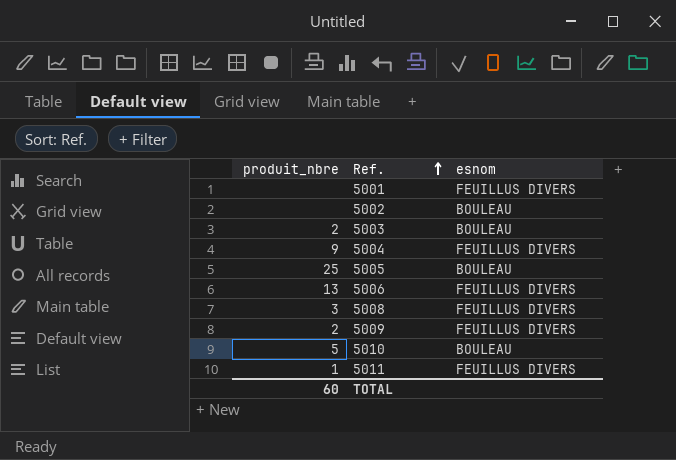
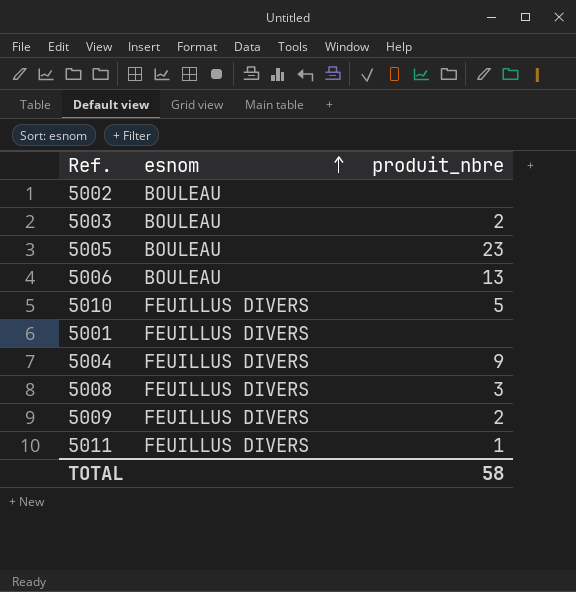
row order: Ref. ascending -> esnom ascending
column produit_nbre | position: 1 -> 3
5005 | produit_nbre: 25 -> 23
5006 | esnom: FEUILLUS DIVERS -> BOULEAU
5010 | esnom: BOULEAU -> FEUILLUS DIVERS
TOTAL | produit_nbre: 60 -> 58

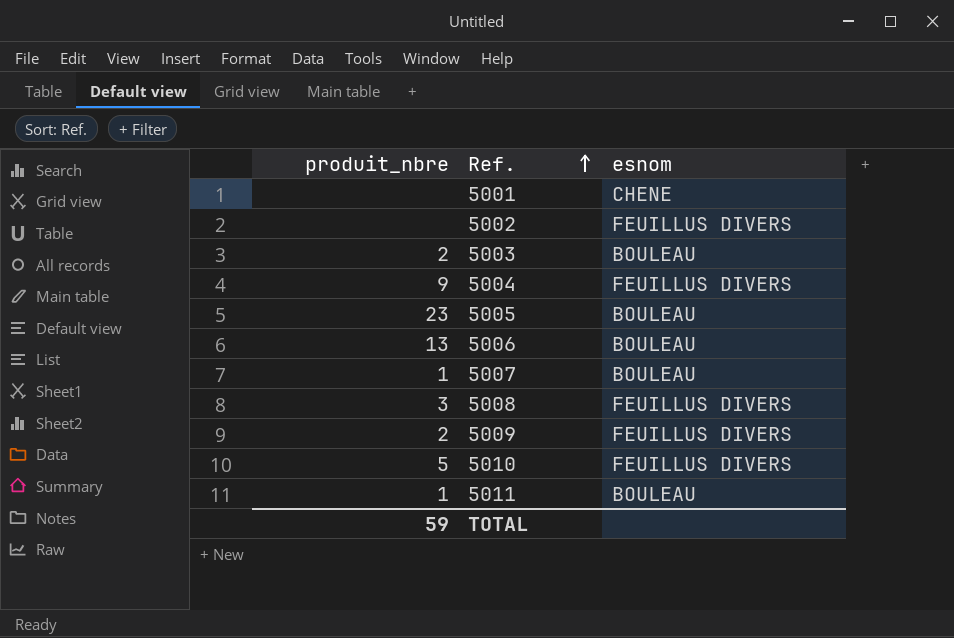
row order: esnom ascending -> Ref. ascending
column produit_nbre | position: 3 -> 1
5001 | esnom: FEUILLUS DIVERS -> CHENE
5002 | esnom: BOULEAU -> FEUILLUS DIVERS
row 5007: none -> 1 | BOULEAU
5011 | esnom: FEUILLUS DIVERS -> BOULEAU
TOTAL | produit_nbre: 58 -> 59

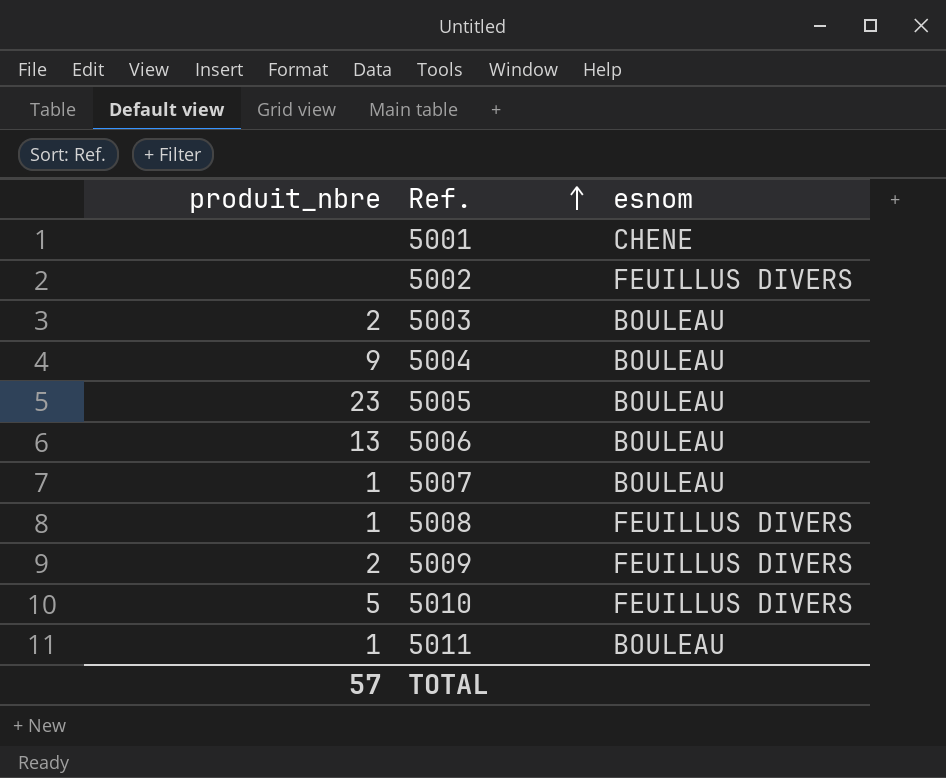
5004 | esnom: FEUILLUS DIVERS -> BOULEAU
5008 | produit_nbre: 3 -> 1
TOTAL | produit_nbre: 59 -> 57

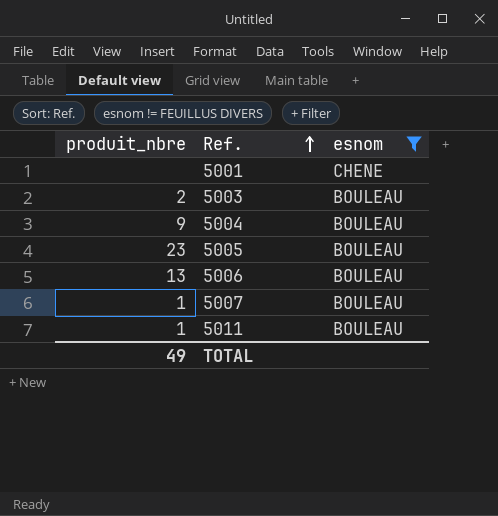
filter: none -> esnom != FEUILLUS DIVERS
TOTAL | produit_nbre: 57 -> 49

